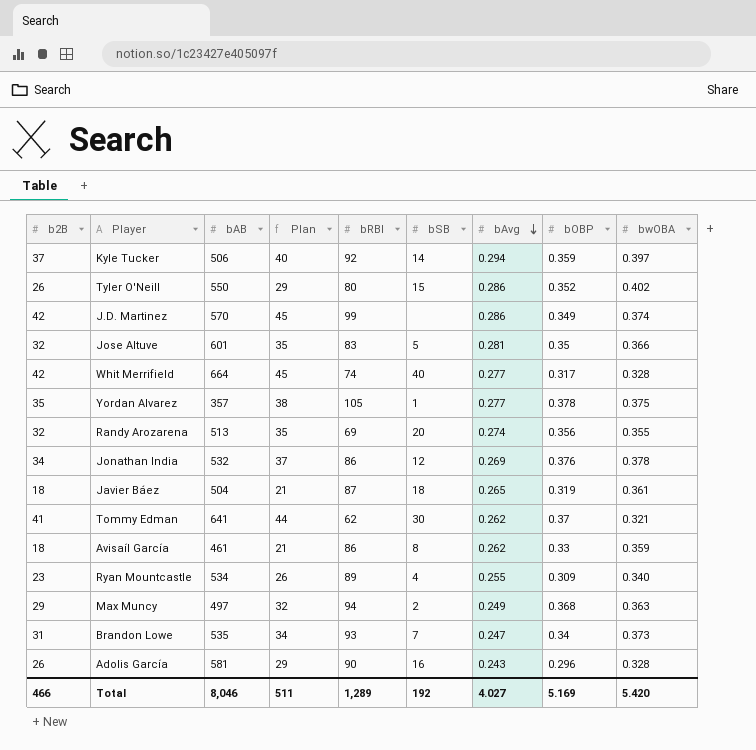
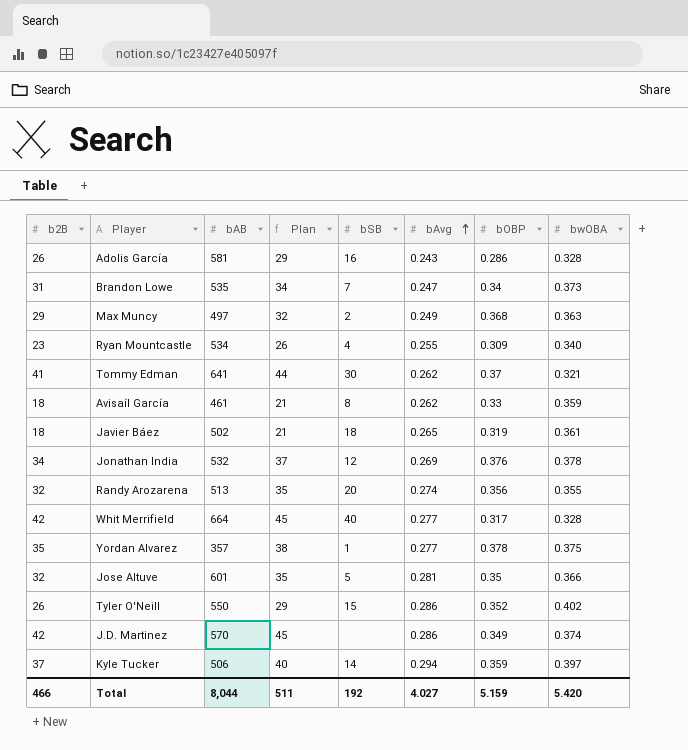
row order: bAvg descending -> bAvg ascending
column bRBI | position: 5 -> none
Adolis García | bOBP: 0.296 -> 0.286
Javier Báez | bAB: 504 -> 502
Total | bAB: 8,046 -> 8,044
Total | bOBP: 5.169 -> 5.159

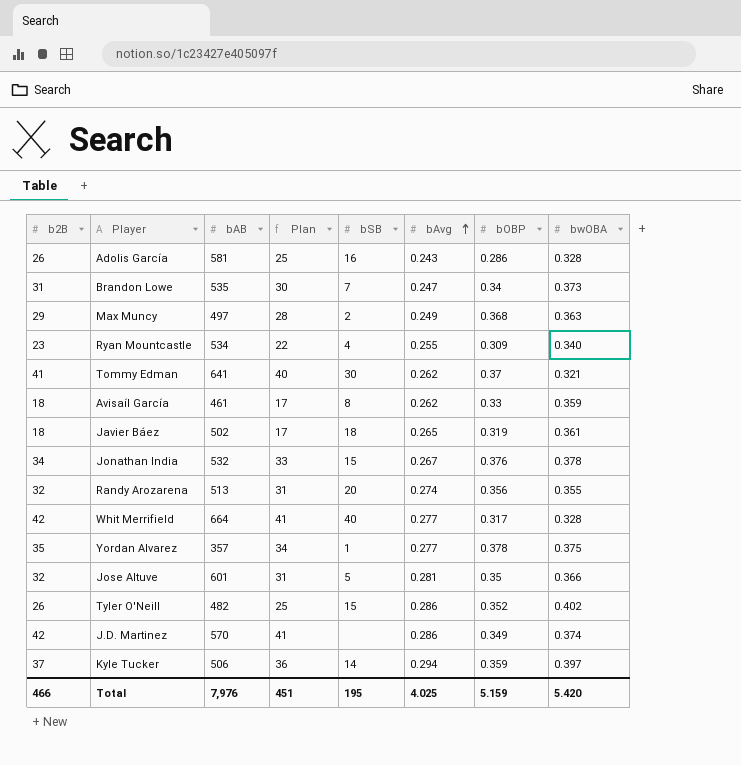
column Plan | formula: [b2B] + 3 -> [b2B] - 1
Jonathan India | bSB: 12 -> 15
Jonathan India | bAvg: 0.269 -> 0.267
Tyler O'Neill | bAB: 550 -> 482
Total | bAB: 8,044 -> 7,976
Total | Plan: 511 -> 451
Total | bSB: 192 -> 195
Total | bAvg: 4.027 -> 4.025

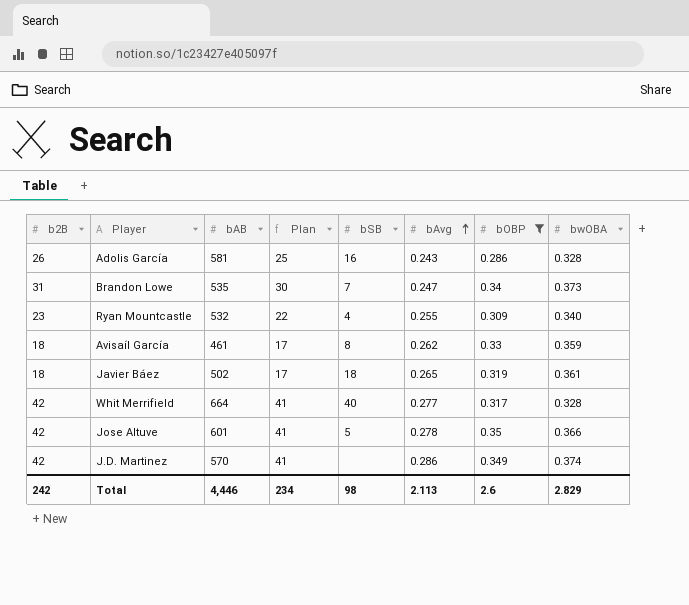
filter: none -> bOBP <= 0.35
Ryan Mountcastle | bAB: 534 -> 532
Jose Altuve | b2B: 32 -> 42
Jose Altuve | Plan: 31 -> 41
Jose Altuve | bAvg: 0.281 -> 0.278
Total | b2B: 466 -> 242
Total | bAB: 7,976 -> 4,446
Total | Plan: 451 -> 234
Total | bSB: 195 -> 98
Total | bAvg: 4.025 -> 2.113
Total | bOBP: 5.159 -> 2.6
Total | bwOBA: 5.420 -> 2.829

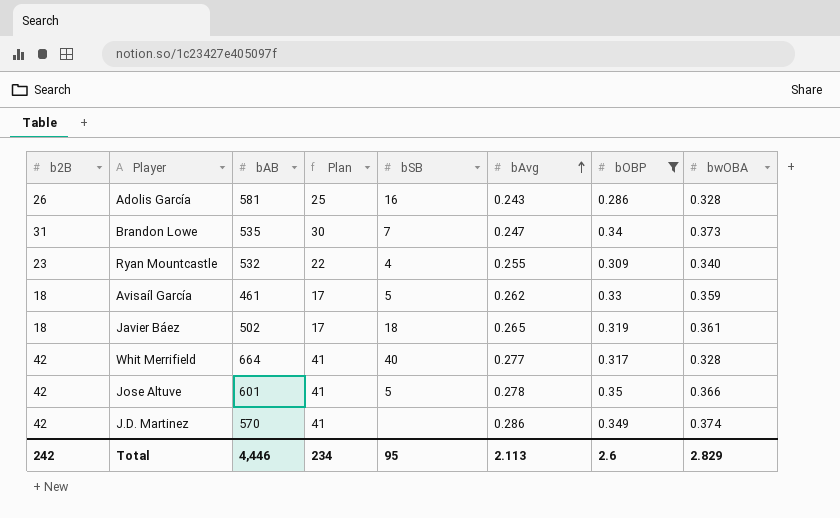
Avisaíl García | bSB: 8 -> 5
Total | bSB: 98 -> 95

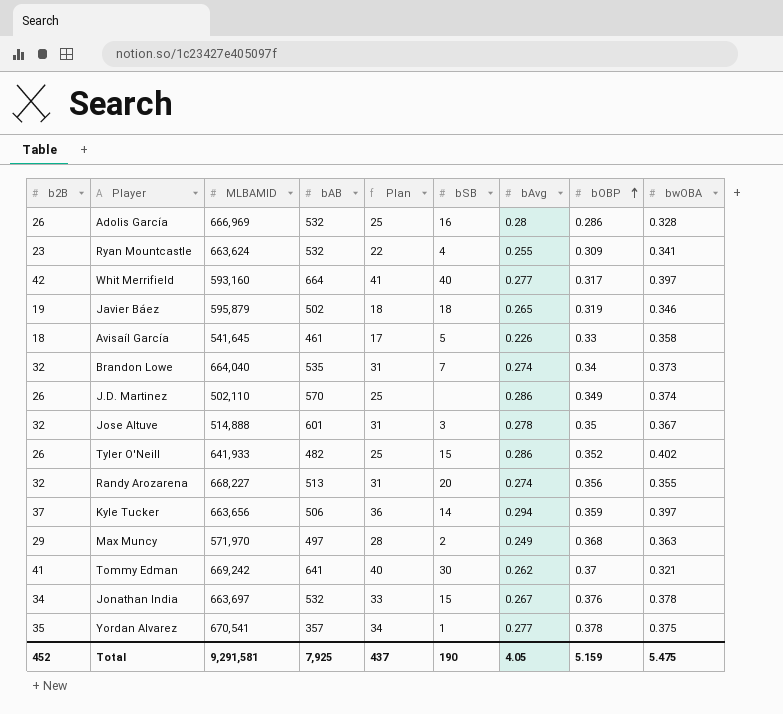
filter: bOBP <= 0.35 -> none
row order: bAvg ascending -> bOBP ascending
column MLBAMID | position: none -> 3
Adolis García | bAB: 581 -> 532
Adolis García | bAvg: 0.243 -> 0.28
Ryan Mountcastle | bwOBA: 0.340 -> 0.341
Whit Merrifield | bwOBA: 0.328 -> 0.397
Javier Báez | b2B: 18 -> 19
Javier Báez | Plan: 17 -> 18
Javier Báez | bwOBA: 0.361 -> 0.346
Avisaíl García | bAvg: 0.262 -> 0.226
Avisaíl García | bwOBA: 0.359 -> 0.358
Brandon Lowe | b2B: 31 -> 32
Brandon Lowe | Plan: 30 -> 31
Brandon Lowe | bAvg: 0.247 -> 0.274
J.D. Martinez | b2B: 42 -> 26
J.D. Martinez | Plan: 41 -> 25
Jose Altuve | b2B: 42 -> 32
Jose Altuve | Plan: 41 -> 31
Jose Altuve | bSB: 5 -> 3
Jose Altuve | bwOBA: 0.366 -> 0.367
Total | b2B: 242 -> 452
Total | bAB: 4,446 -> 7,925
Total | Plan: 234 -> 437
Total | bSB: 95 -> 190
Total | bAvg: 2.113 -> 4.05
Total | bOBP: 2.6 -> 5.159
Total | bwOBA: 2.829 -> 5.475

